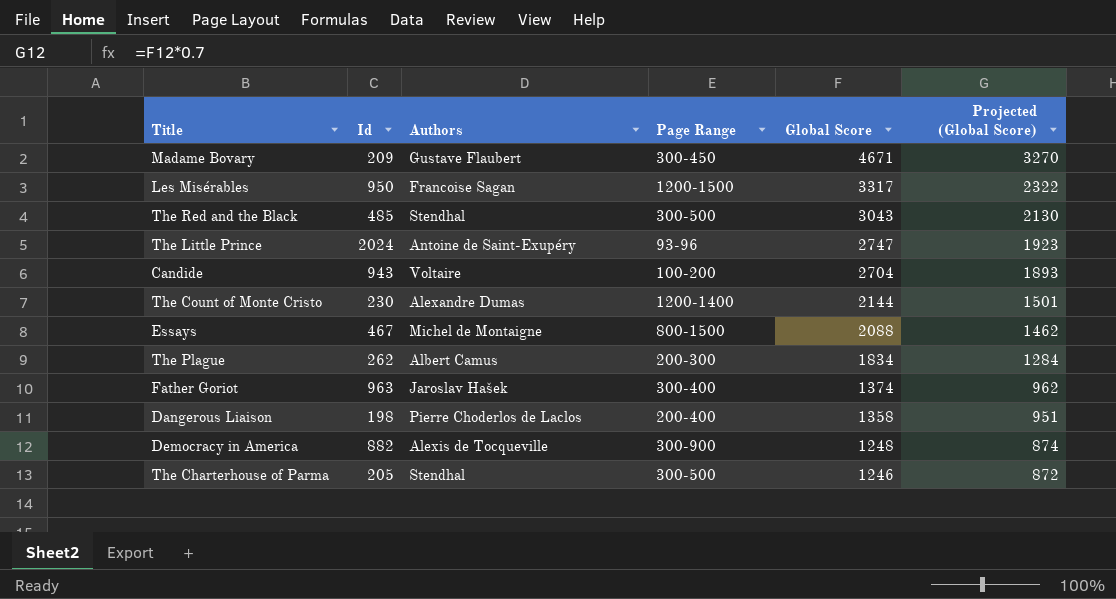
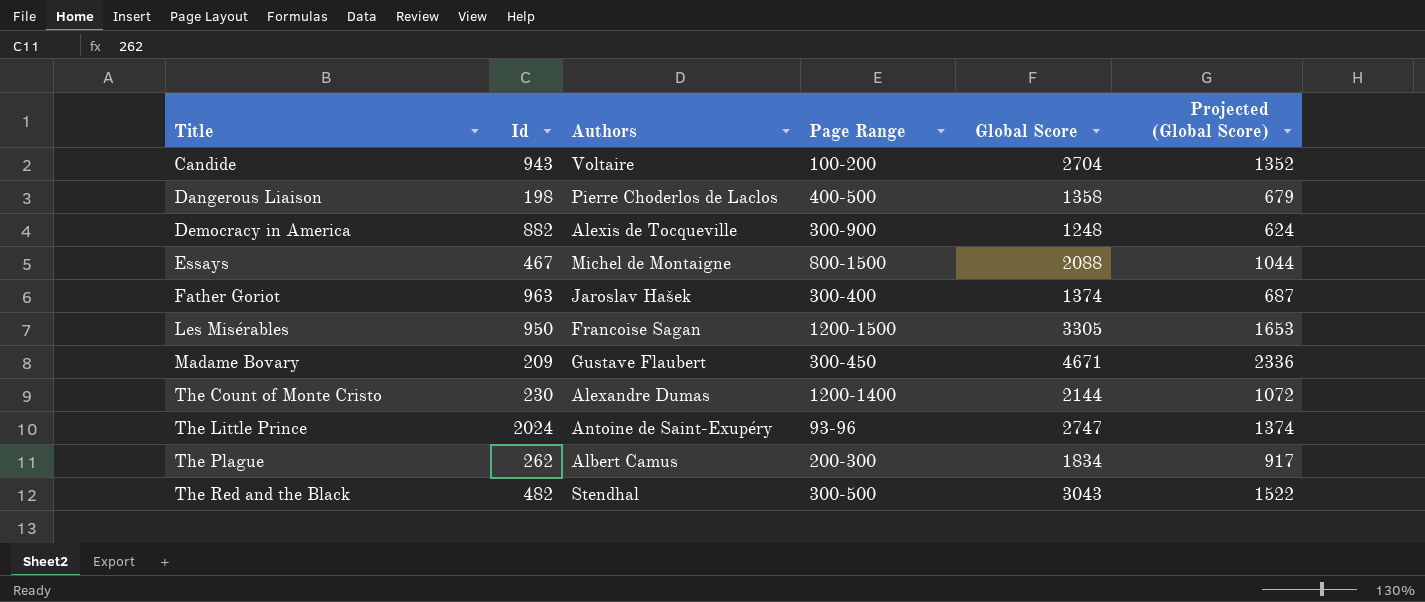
row order: Global Score descending -> Title ascending
column Projected (Global Score) | formula: [Global Score] * 0.7 -> [Global Score] * 0.5
row The Charterhouse of Parma: 205 | Stendhal | 300-500 | 1246 | 872 -> none
Dangerous Liaison | Page Range: 200-400 -> 400-500
Les Misérables | Global Score: 3317 -> 3305
The Red and the Black | Id: 485 -> 482

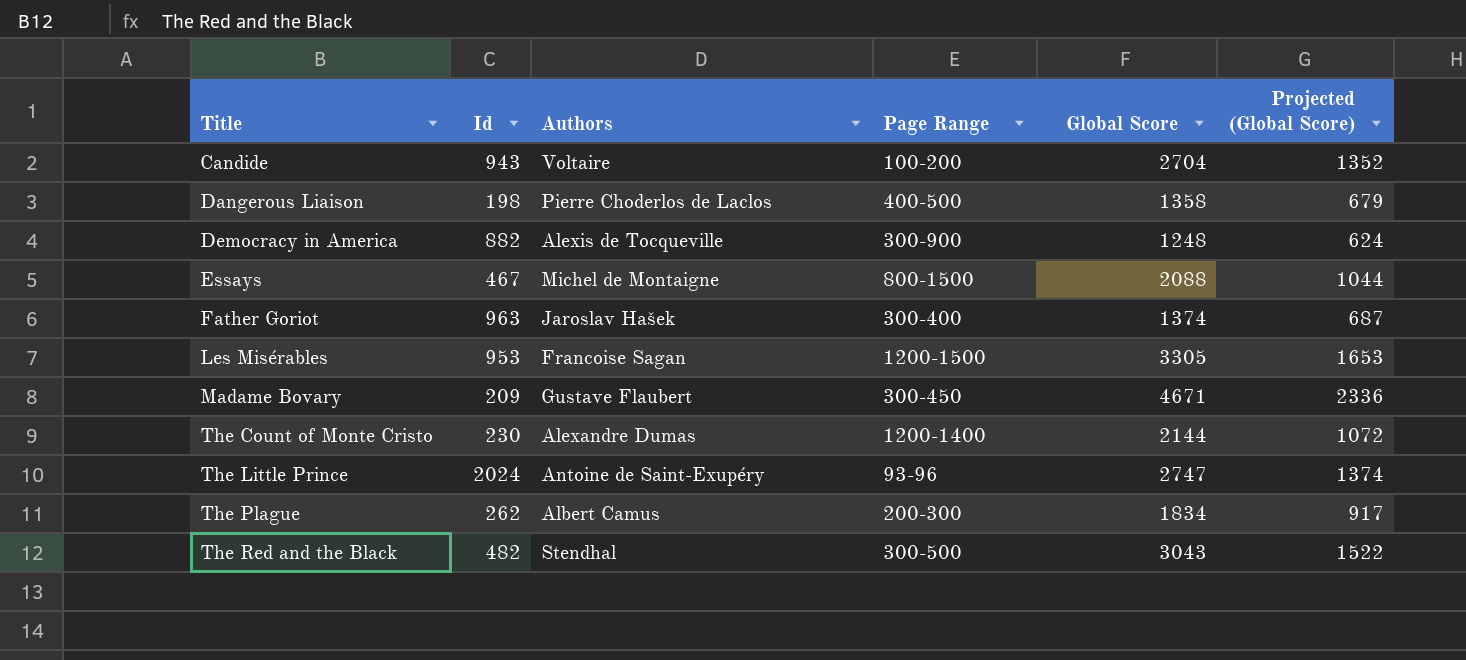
Les Misérables | Id: 950 -> 953

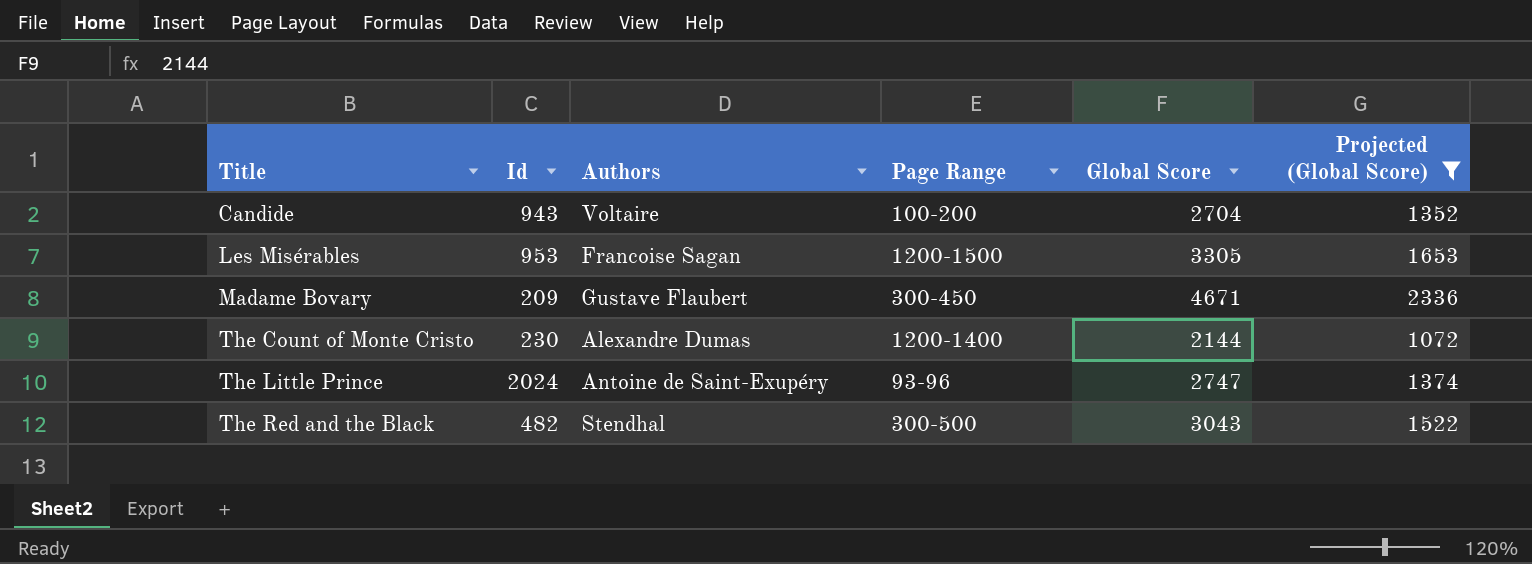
filter: none -> Projected (Global Score) >= 1072

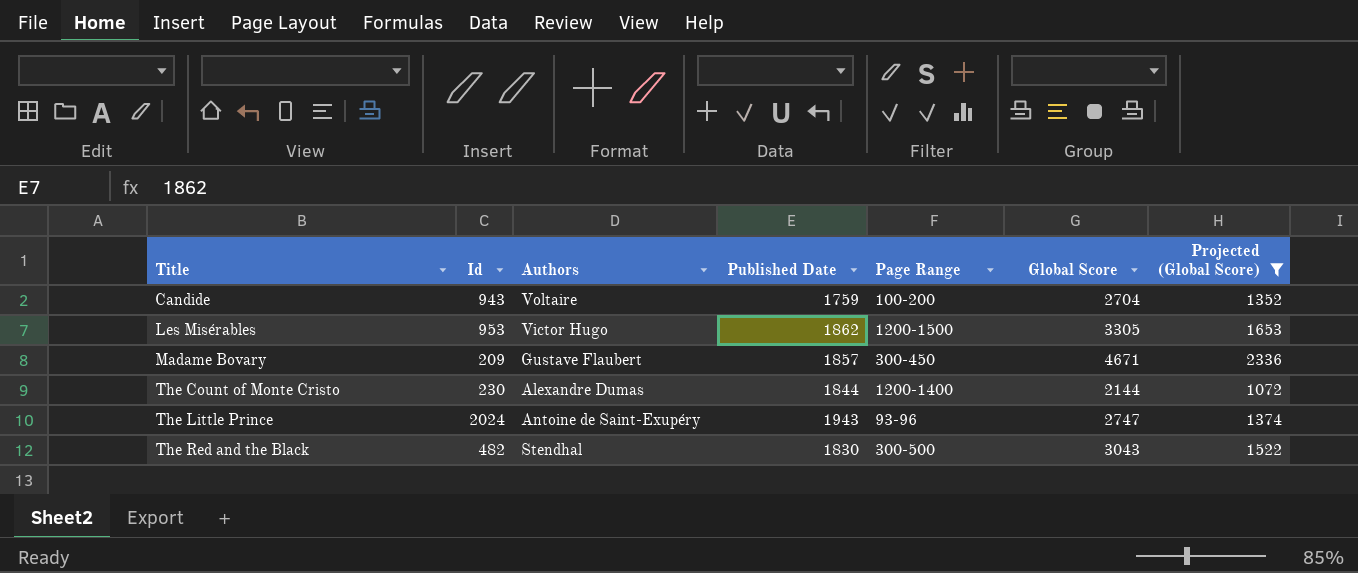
column Published Date | position: none -> 4
Les Misérables | Authors: Francoise Sagan -> Victor Hugo

